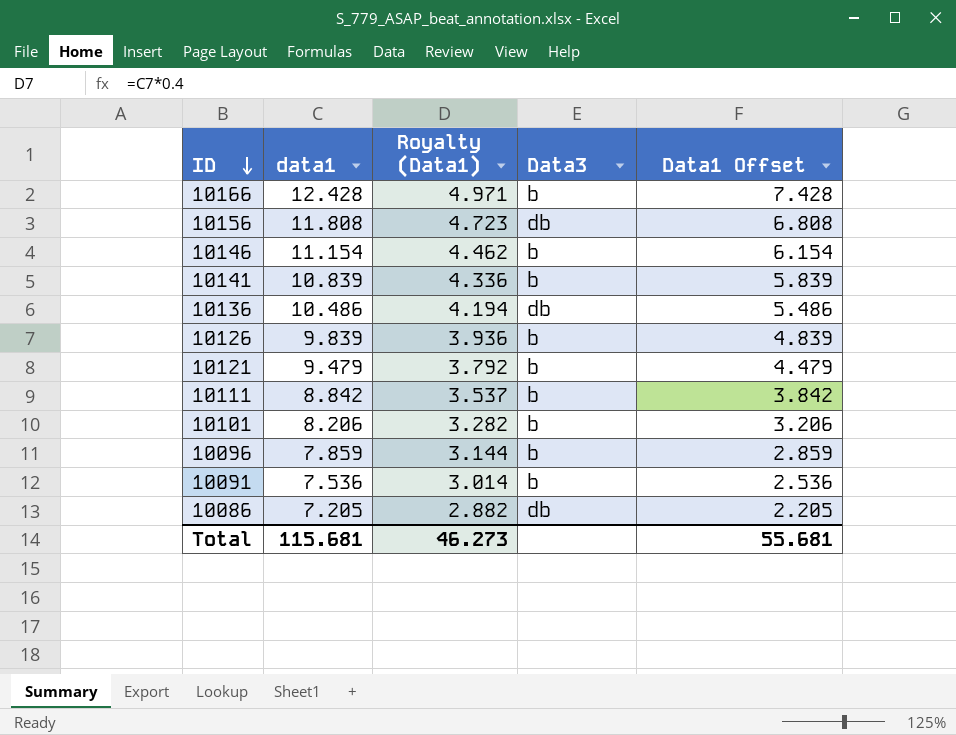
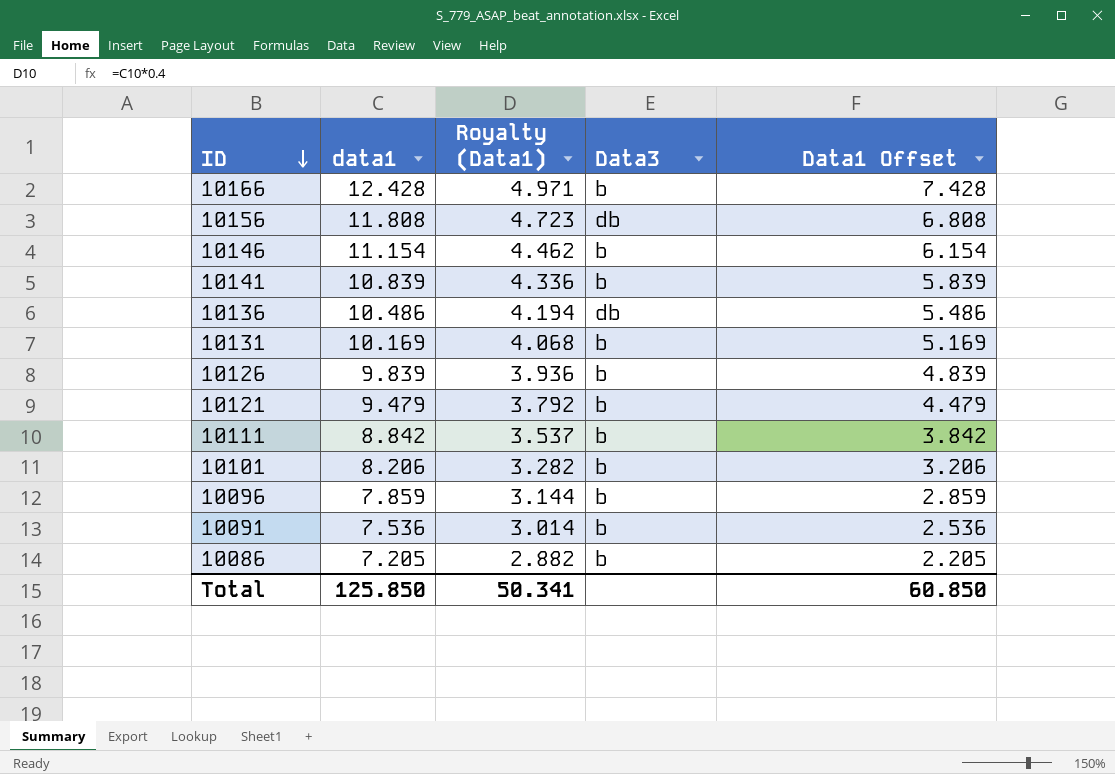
row 10131: none -> 10.169 | 4.068 | b | 5.169
10086 | Data3: db -> b
Total | data1: 115.681 -> 125.850
Total | Royalty (Data1): 46.273 -> 50.341
Total | Data1 Offset: 55.681 -> 60.850

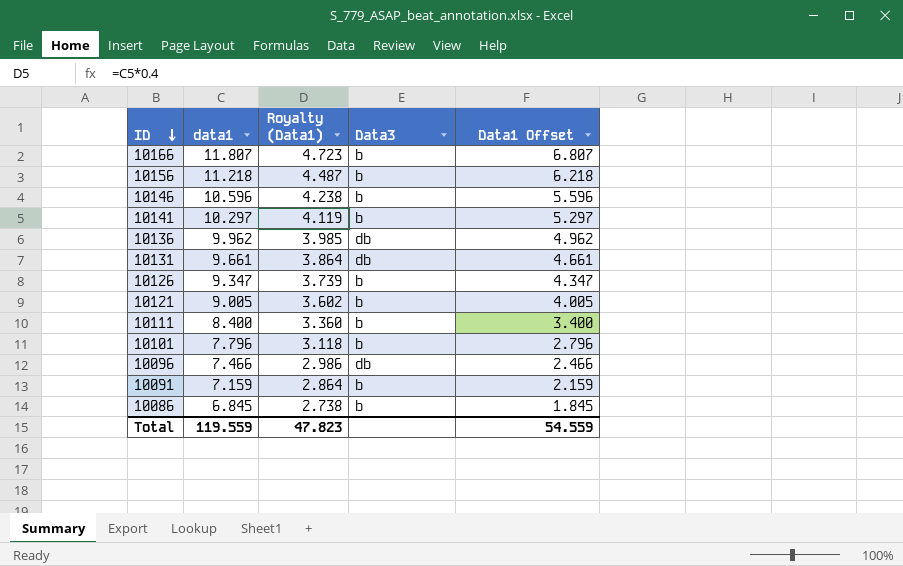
10166 | data1: 12.428 -> 11.807
10166 | Royalty (Data1): 4.971 -> 4.723
10166 | Data1 Offset: 7.428 -> 6.807
10156 | data1: 11.808 -> 11.218
10156 | Royalty (Data1): 4.723 -> 4.487
10156 | Data3: db -> b
10156 | Data1 Offset: 6.808 -> 6.218
10146 | data1: 11.154 -> 10.596
10146 | Royalty (Data1): 4.462 -> 4.238
10146 | Data1 Offset: 6.154 -> 5.596
10141 | data1: 10.839 -> 10.297
10141 | Royalty (Data1): 4.336 -> 4.119
10141 | Data1 Offset: 5.839 -> 5.297
10136 | data1: 10.486 -> 9.962
10136 | Royalty (Data1): 4.194 -> 3.985
10136 | Data1 Offset: 5.486 -> 4.962
10131 | data1: 10.169 -> 9.661
10131 | Royalty (Data1): 4.068 -> 3.864
10131 | Data3: b -> db
10131 | Data1 Offset: 5.169 -> 4.661
10126 | data1: 9.839 -> 9.347
10126 | Royalty (Data1): 3.936 -> 3.739
10126 | Data1 Offset: 4.839 -> 4.347
10121 | data1: 9.479 -> 9.005
10121 | Royalty (Data1): 3.792 -> 3.602
10121 | Data1 Offset: 4.479 -> 4.005
10111 | data1: 8.842 -> 8.400
10111 | Royalty (Data1): 3.537 -> 3.360
10111 | Data1 Offset: 3.842 -> 3.400
10101 | data1: 8.206 -> 7.796
10101 | Royalty (Data1): 3.282 -> 3.118
10101 | Data1 Offset: 3.206 -> 2.796
10096 | data1: 7.859 -> 7.466
10096 | Royalty (Data1): 3.144 -> 2.986
10096 | Data3: b -> db
10096 | Data1 Offset: 2.859 -> 2.466
10091 | data1: 7.536 -> 7.159
10091 | Royalty (Data1): 3.014 -> 2.864
10091 | Data1 Offset: 2.536 -> 2.159
10086 | data1: 7.205 -> 6.845
10086 | Royalty (Data1): 2.882 -> 2.738
10086 | Data1 Offset: 2.205 -> 1.845
Total | data1: 125.850 -> 119.559
Total | Royalty (Data1): 50.341 -> 47.823
Total | Data1 Offset: 60.850 -> 54.559

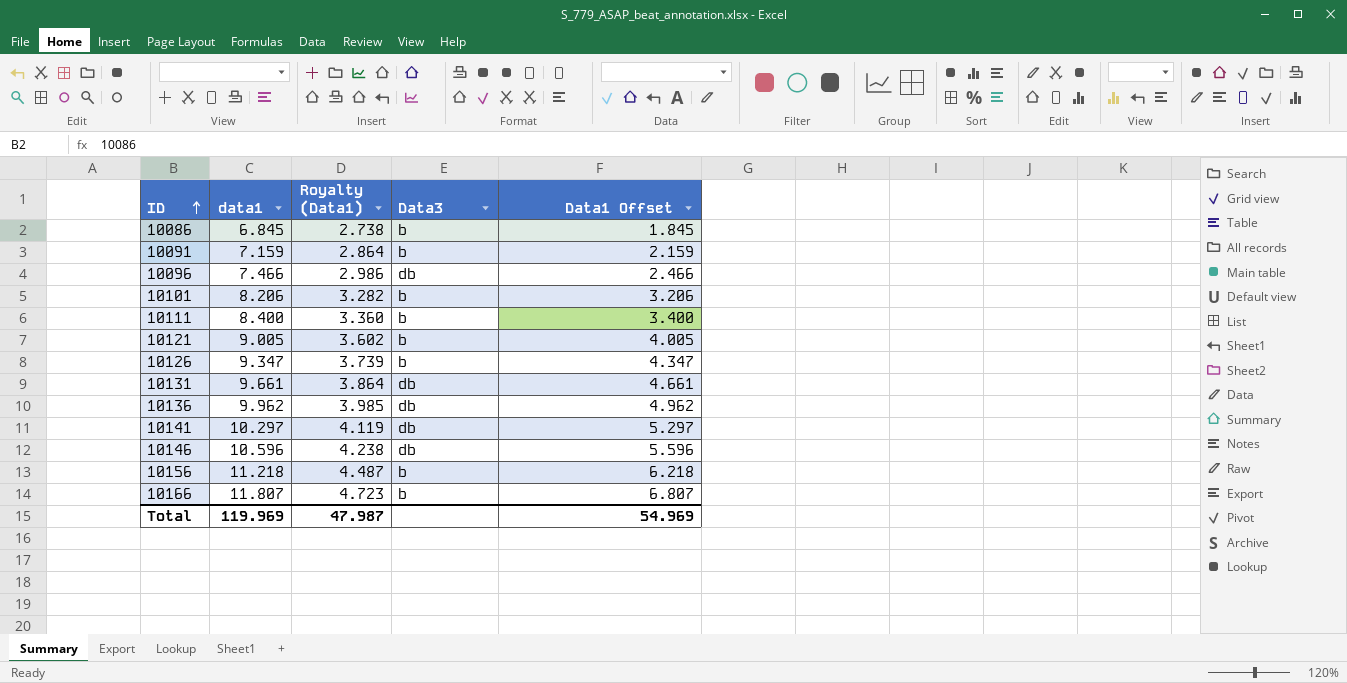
row order: ID descending -> ID ascending
10101 | data1: 7.796 -> 8.206
10101 | Royalty (Data1): 3.118 -> 3.282
10101 | Data1 Offset: 2.796 -> 3.206
10141 | Data3: b -> db
10146 | Data3: b -> db
Total | data1: 119.559 -> 119.969
Total | Royalty (Data1): 47.823 -> 47.987
Total | Data1 Offset: 54.559 -> 54.969

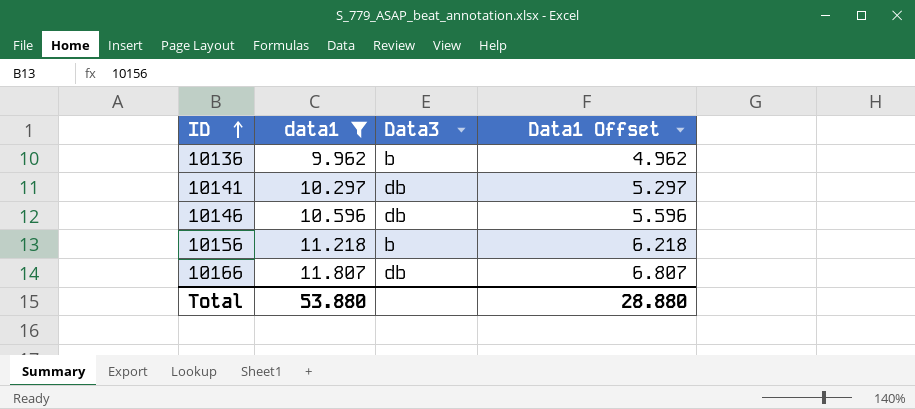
filter: none -> data1 >= 9.962
column Royalty (Data1) | formula: [data1] * 0.4 -> none
10136 | Data3: db -> b
10166 | Data3: b -> db
Total | data1: 119.969 -> 53.880
Total | Data1 Offset: 54.969 -> 28.880

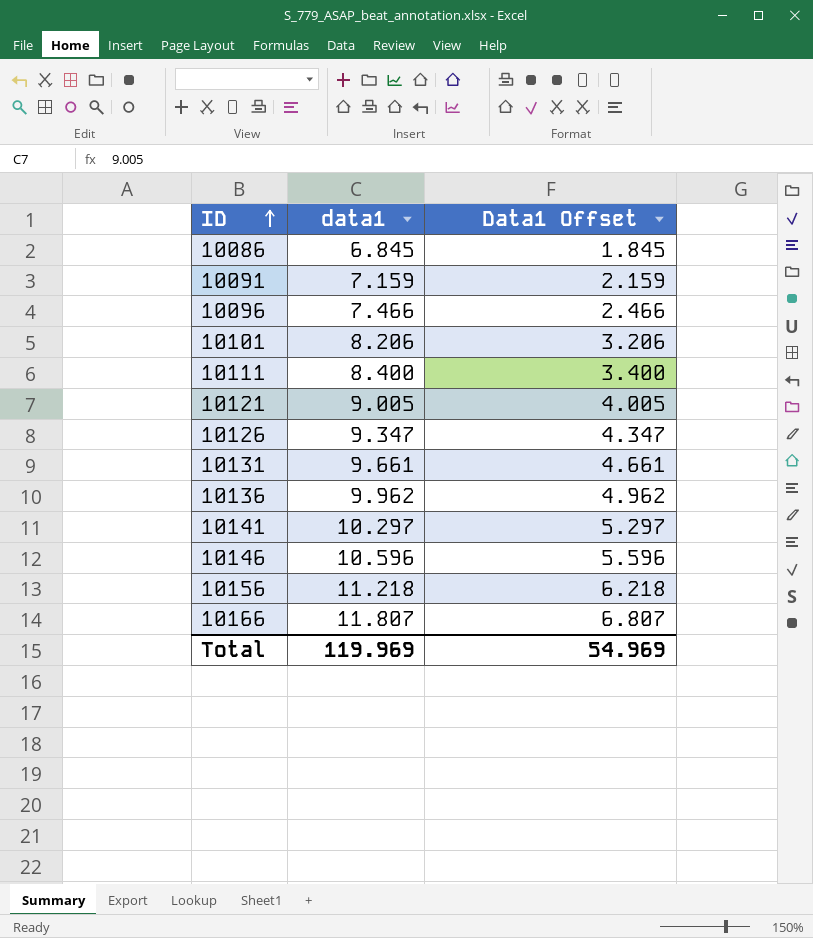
filter: data1 >= 9.962 -> none
column Data3 | position: 3 -> none
Total | data1: 53.880 -> 119.969
Total | Data1 Offset: 28.880 -> 54.969

